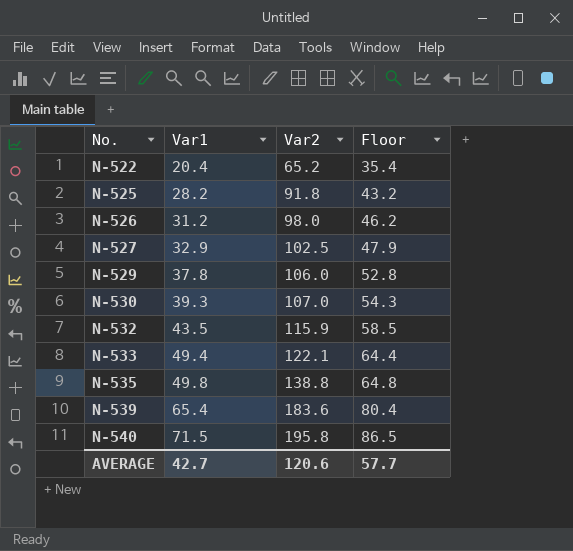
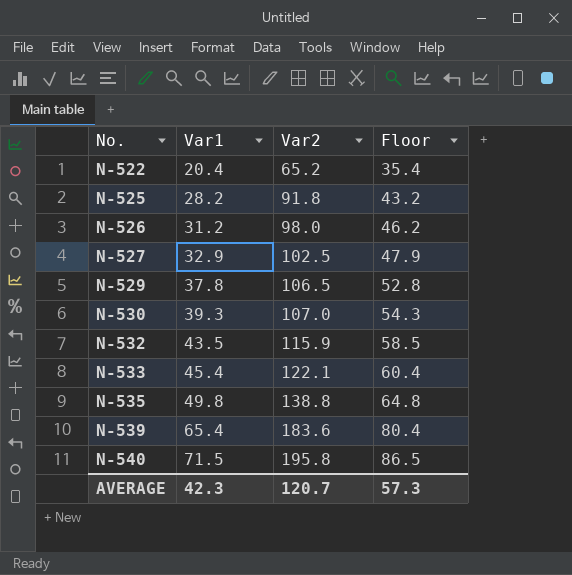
N-529 | Var2: 106.0 -> 106.5
N-533 | Var1: 49.4 -> 45.4
N-533 | Floor: 64.4 -> 60.4
AVERAGE | Var1: 42.7 -> 42.3
AVERAGE | Var2: 120.6 -> 120.7
AVERAGE | Floor: 57.7 -> 57.3

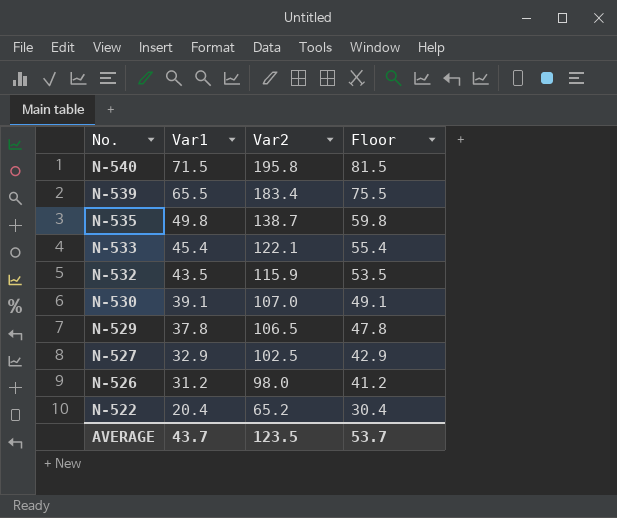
row order: No. ascending -> No. descending
column Floor | formula: [Var1] + 15 -> [Var1] + 10
row N-525: 28.2 | 91.8 | 43.2 -> none
N-539 | Var1: 65.4 -> 65.5
N-539 | Var2: 183.6 -> 183.4
N-535 | Var2: 138.8 -> 138.7
N-530 | Var1: 39.3 -> 39.1
AVERAGE | Var1: 42.3 -> 43.7
AVERAGE | Var2: 120.7 -> 123.5
AVERAGE | Floor: 57.3 -> 53.7

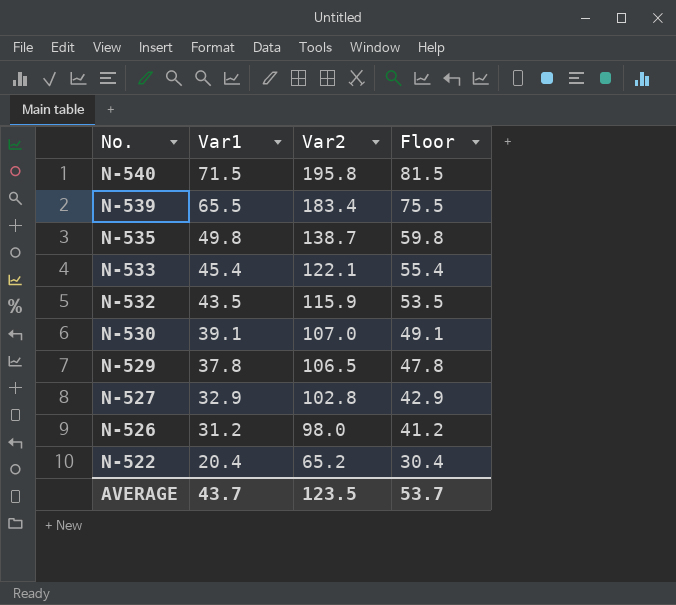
N-527 | Var2: 102.5 -> 102.8

